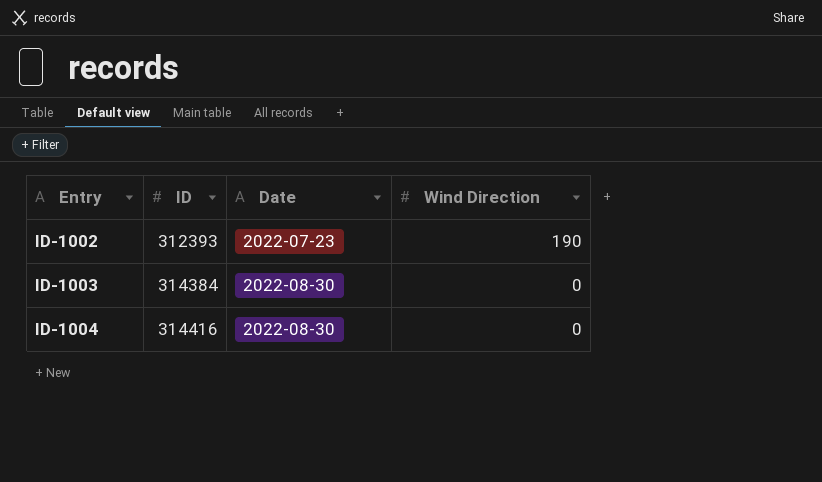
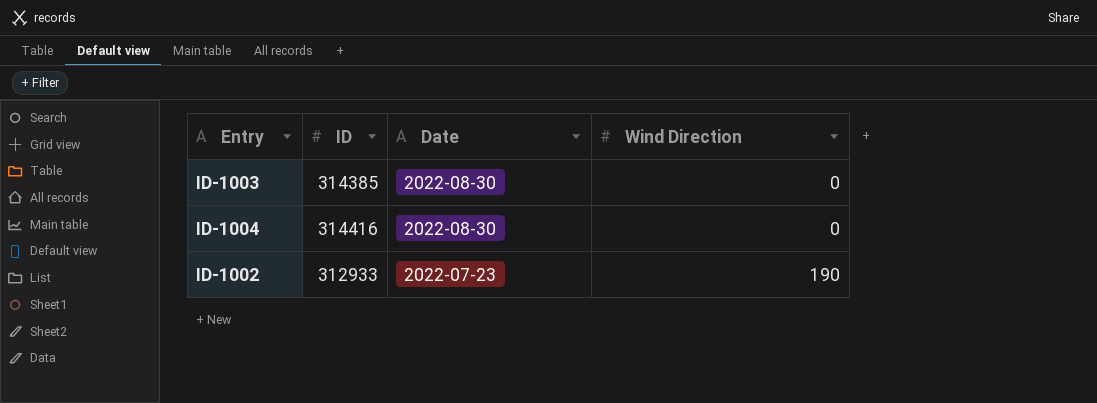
row order: Entry ascending -> Date descending
ID-1003 | ID: 314384 -> 314385
ID-1002 | ID: 312393 -> 312933

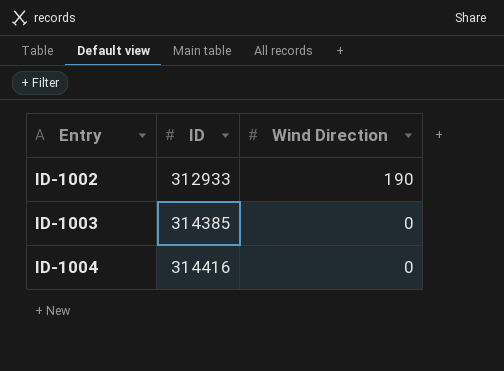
row order: Date descending -> Entry ascending
column Date | position: 3 -> none

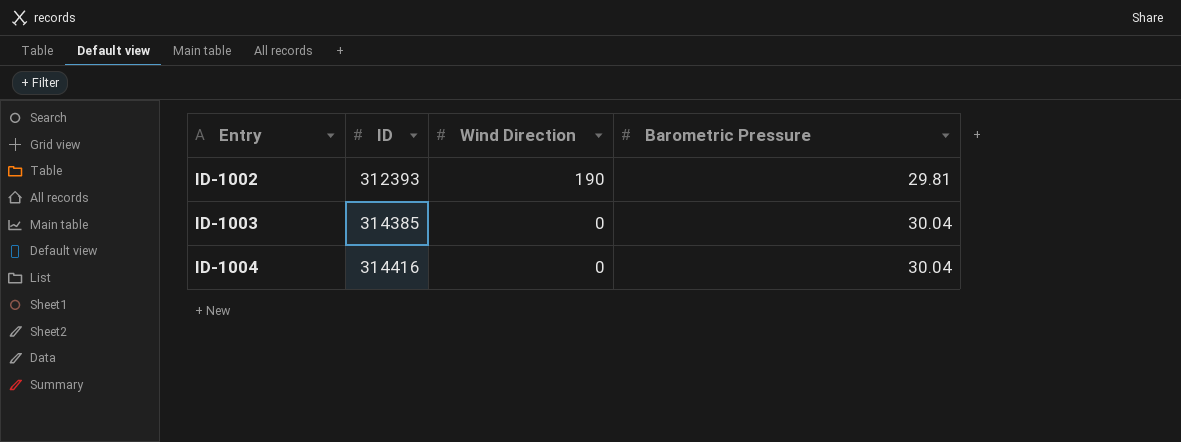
column Barometric Pressure | position: none -> 4
ID-1002 | ID: 312933 -> 312393

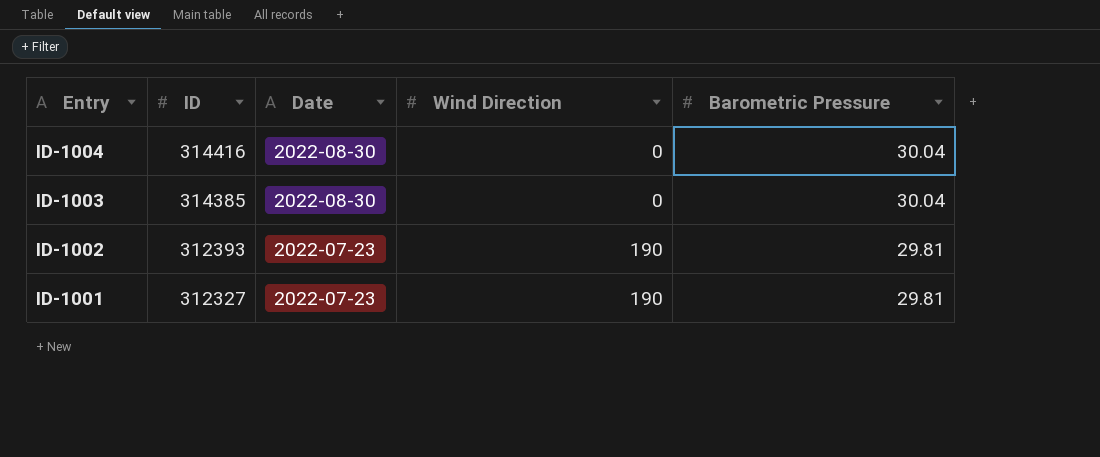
row order: Entry ascending -> Entry descending
column Date | position: none -> 3
row ID-1001: none -> 312327 | 2022-07-23 | 190 | 29.81

